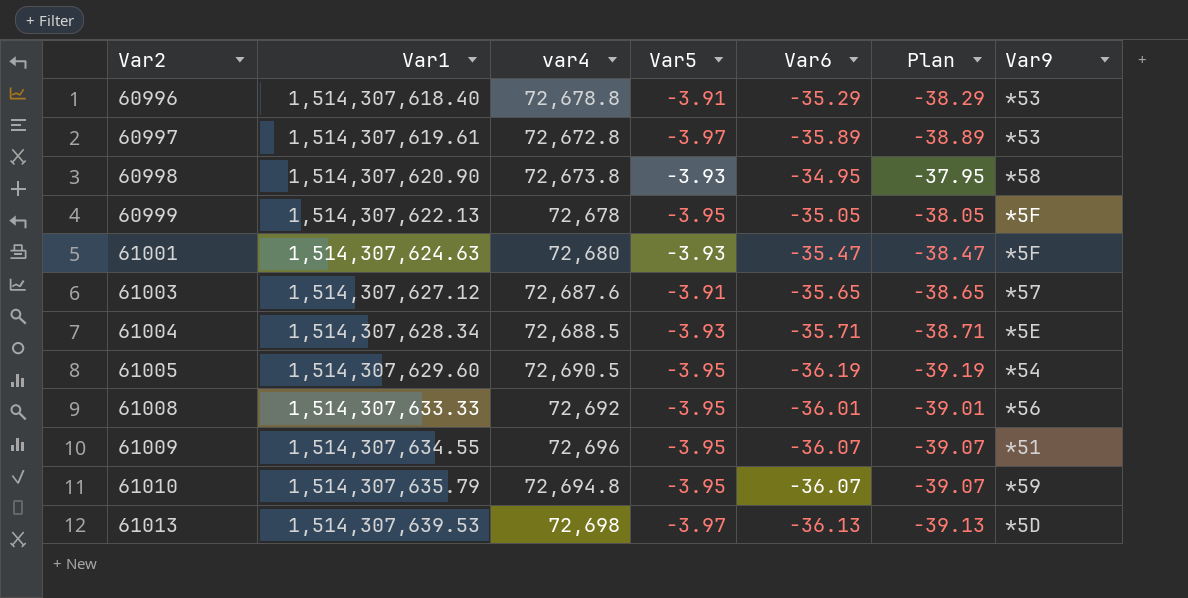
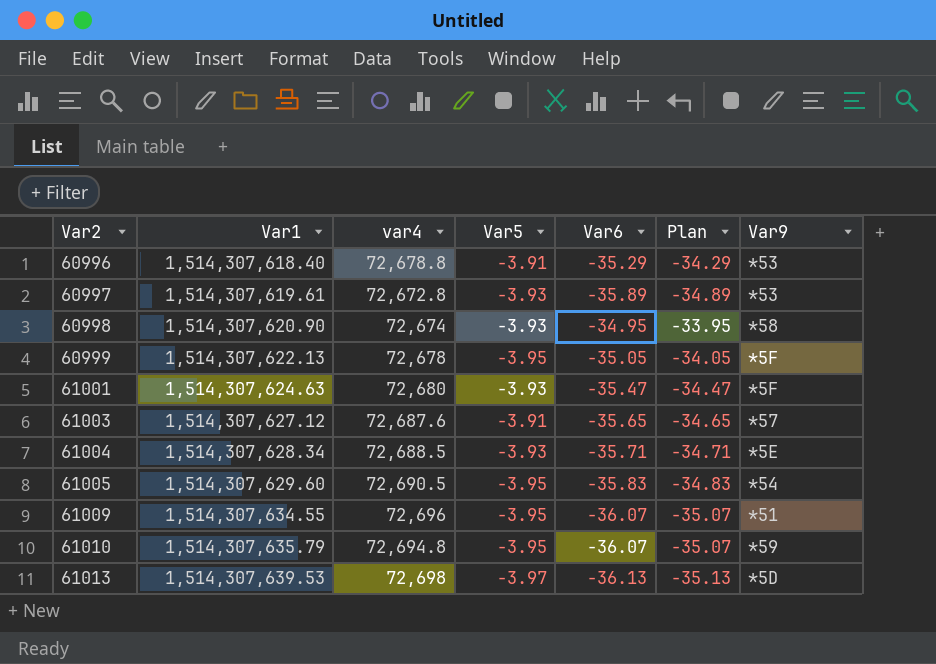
column Plan | formula: [Var6] - 3 -> [Var6] + 1
row 61008: 1,514,307,633.33 | 72,692 | -3.95 | -36.01 | -39.01 | *56 -> none
60997 | Var5: -3.97 -> -3.93
60998 | var4: 72,673.8 -> 72,674
61005 | Var6: -36.19 -> -35.83

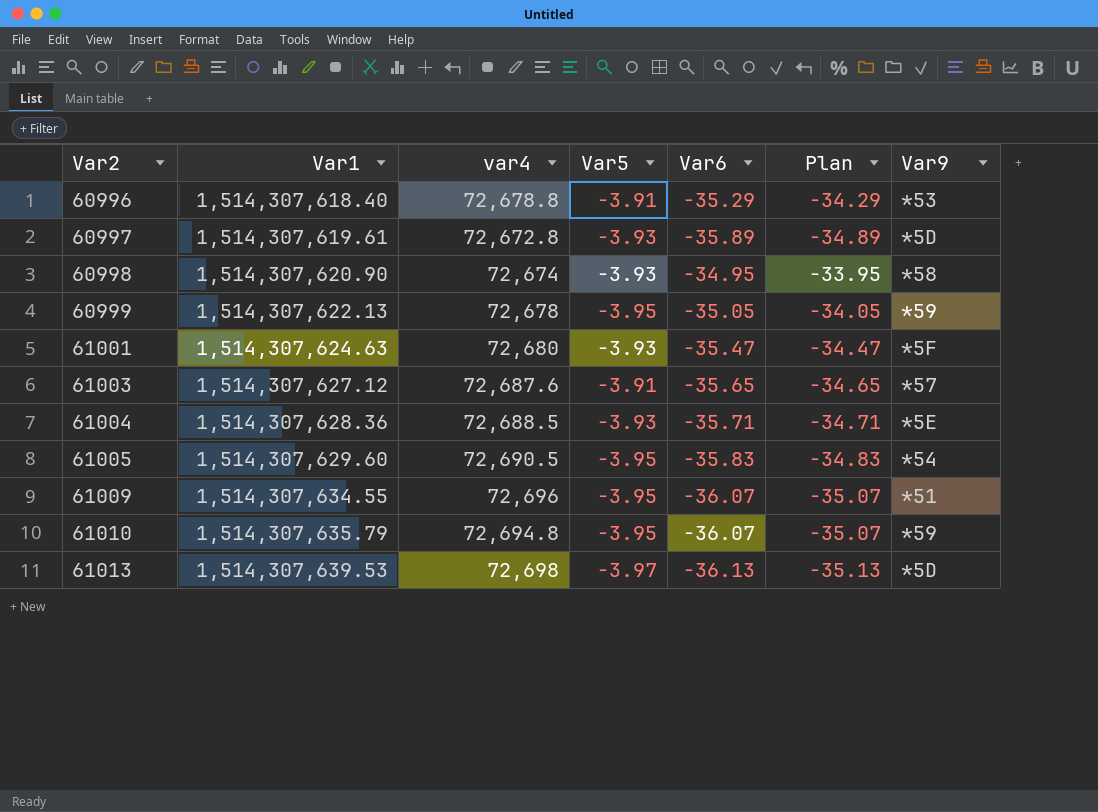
60997 | Var9: *53 -> *5D
60999 | Var9: *5F -> *59
61004 | Var1: 1,514,307,628.34 -> 1,514,307,628.36

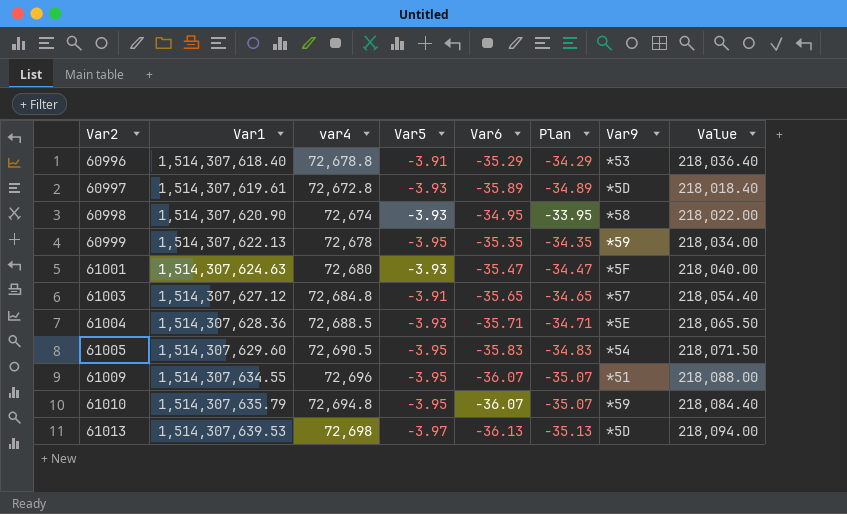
column Value | formula: none -> [var4] * 3
60999 | Var6: -35.05 -> -35.35
60999 | Plan: -34.05 -> -34.35
61003 | var4: 72,687.6 -> 72,684.8

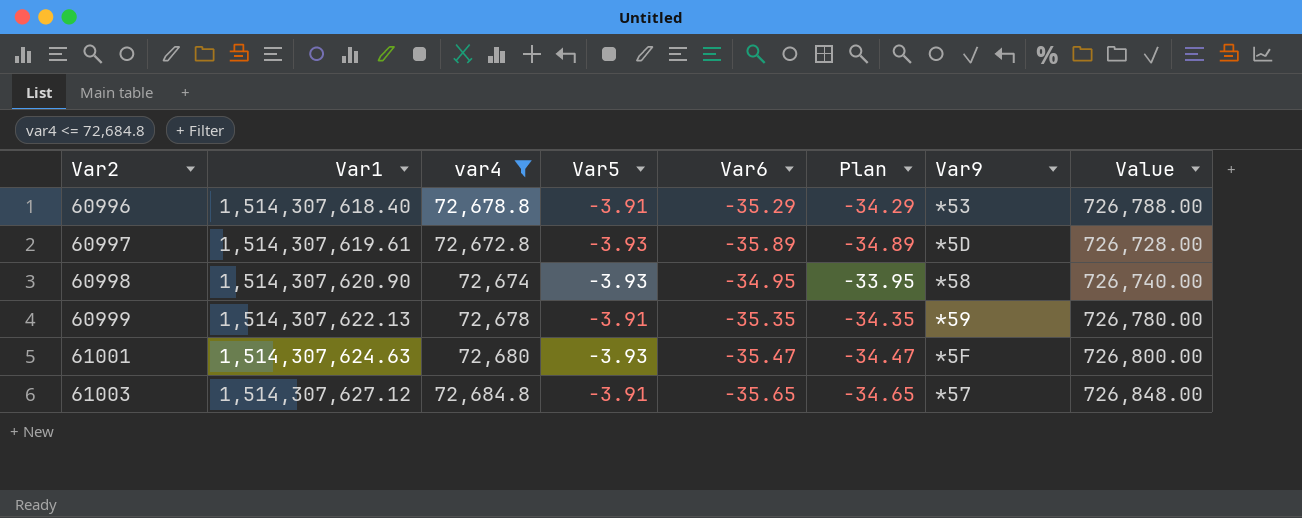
filter: none -> var4 <= 72,684.8
column Value | formula: [var4] * 3 -> [var4] * 10
60999 | Var5: -3.95 -> -3.91

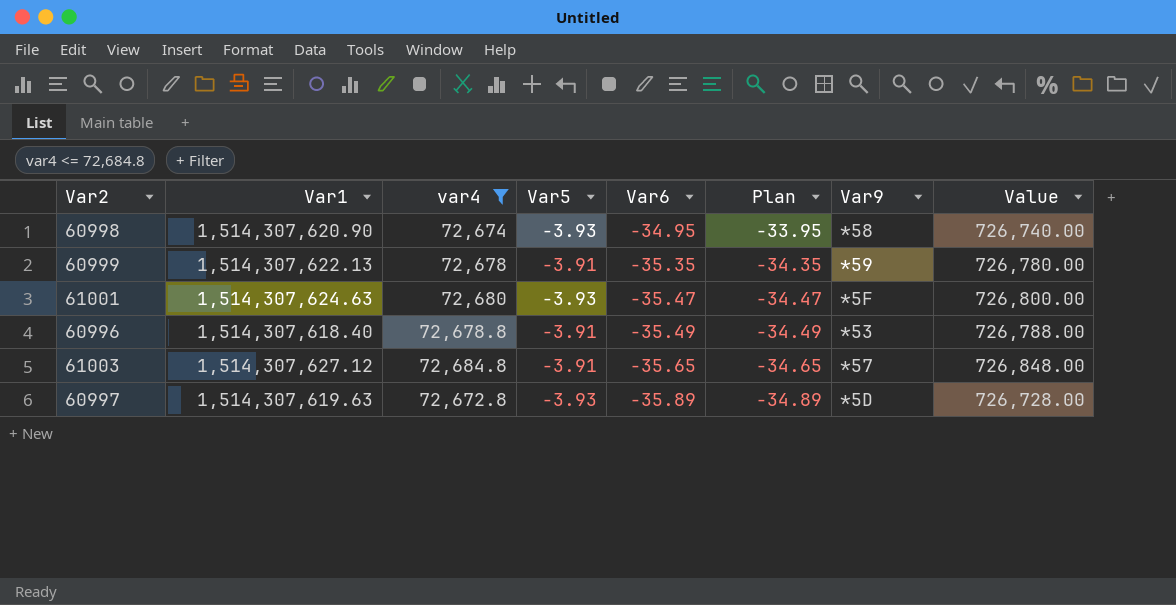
row order: Var2 ascending -> Var6 descending
60996 | Var6: -35.29 -> -35.49
60996 | Plan: -34.29 -> -34.49
60997 | Var1: 1,514,307,619.61 -> 1,514,307,619.63

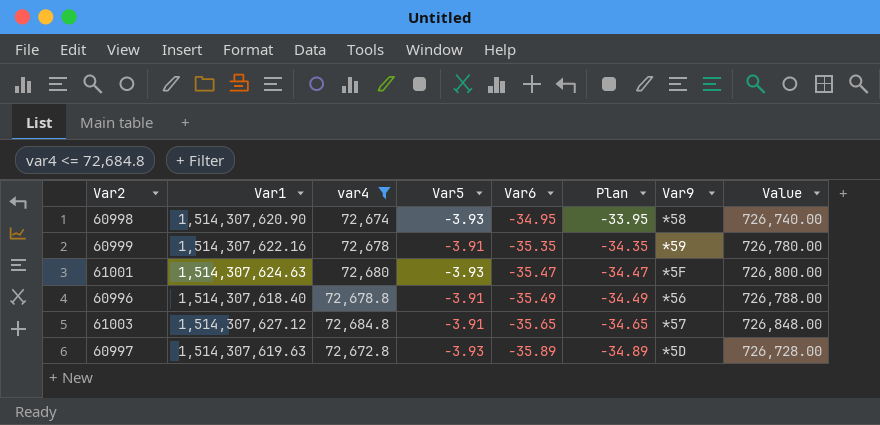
60999 | Var1: 1,514,307,622.13 -> 1,514,307,622.16
60996 | Var9: *53 -> *56

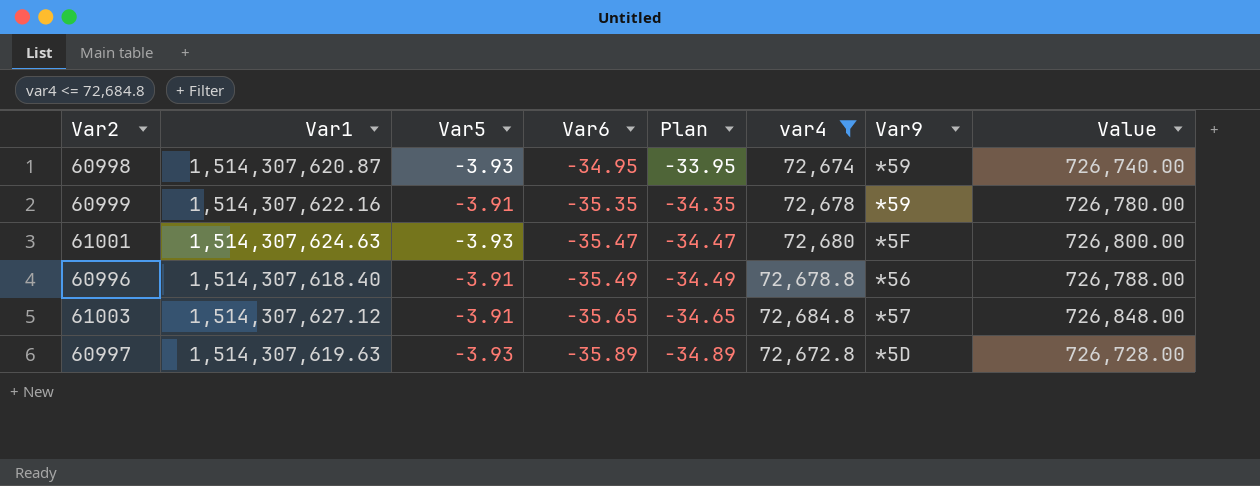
column var4 | position: 3 -> 6
60998 | Var1: 1,514,307,620.90 -> 1,514,307,620.87
60998 | Var9: *58 -> *59

